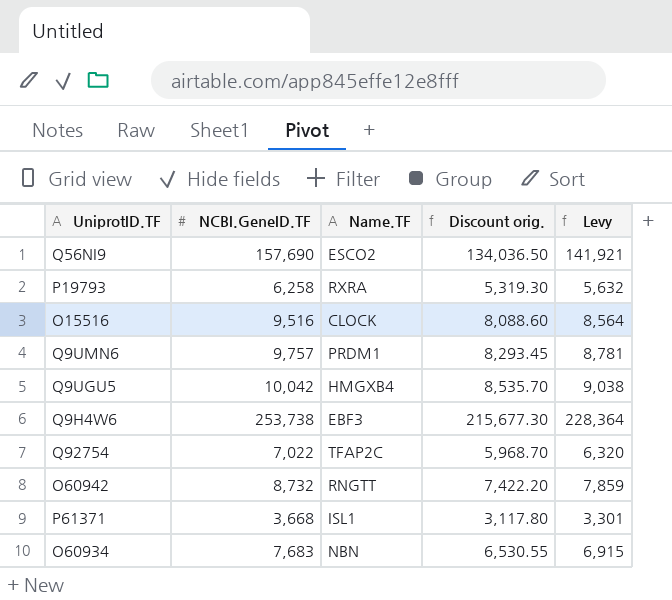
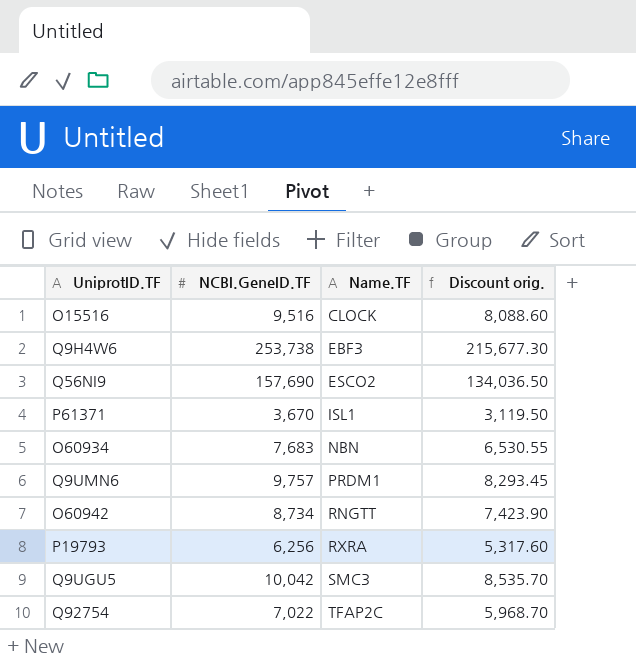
row order: none -> Name.TF ascending
column Levy | formula: [NCBI.GeneID.TF] * 0.9 -> none
P61371 | NCBI.GeneID.TF: 3,668 -> 3,670
P61371 | Discount orig.: 3,117.80 -> 3,119.50
O60942 | NCBI.GeneID.TF: 8,732 -> 8,734
O60942 | Discount orig.: 7,422.20 -> 7,423.90
P19793 | NCBI.GeneID.TF: 6,258 -> 6,256
P19793 | Discount orig.: 5,319.30 -> 5,317.60
Q9UGU5 | Name.TF: HMGXB4 -> SMC3

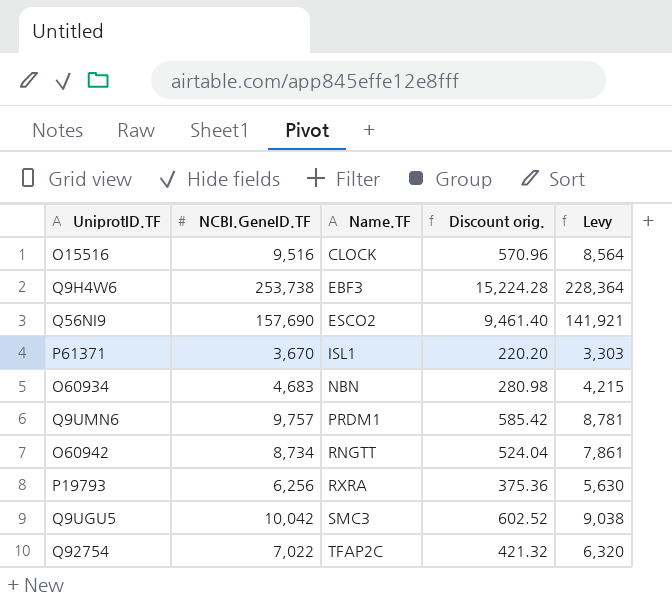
column Discount orig. | formula: [NCBI.GeneID.TF] * 0.85 -> [NCBI.GeneID.TF] * 0.06
column Levy | formula: none -> [NCBI.GeneID.TF] * 0.9
O60934 | NCBI.GeneID.TF: 7,683 -> 4,683

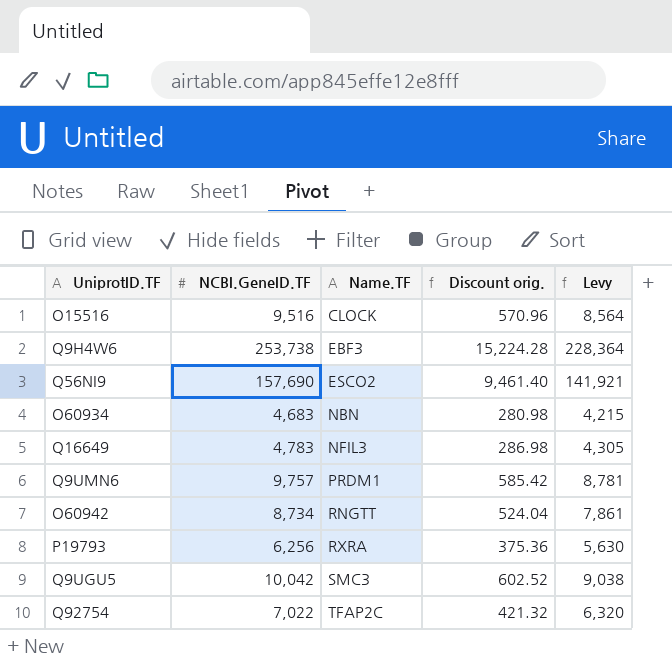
row P61371: 3,670 | ISL1 | 220.20 | 3,303 -> none
row Q16649: none -> 4,783 | NFIL3 | 286.98 | 4,305

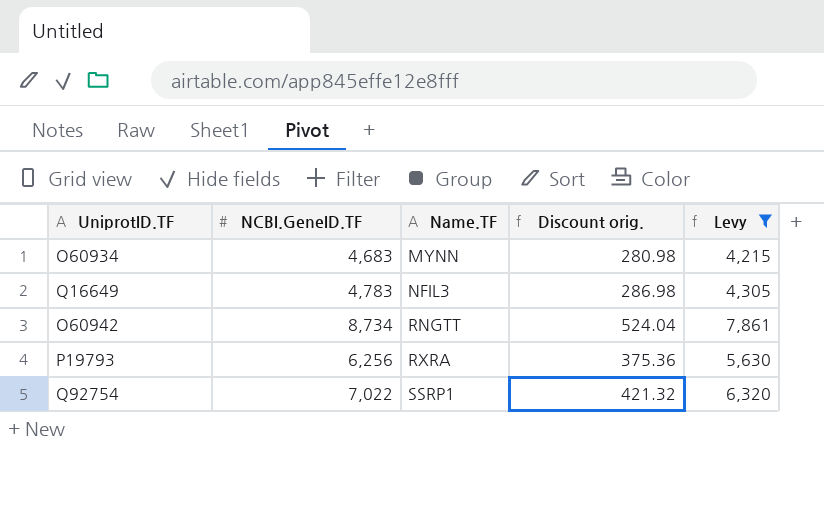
filter: none -> Levy <= 7,861
O60934 | Name.TF: NBN -> MYNN
Q92754 | Name.TF: TFAP2C -> SSRP1

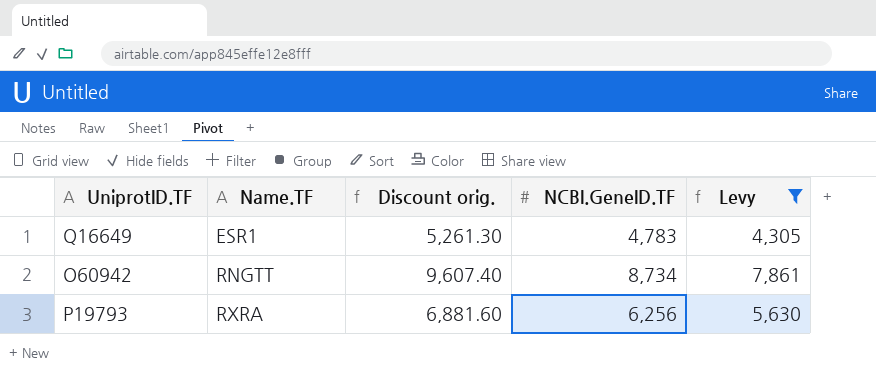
column Discount orig. | formula: [NCBI.GeneID.TF] * 0.06 -> [NCBI.GeneID.TF] * 1.1
column NCBI.GeneID.TF | position: 2 -> 4
row O60934: 4,683 | MYNN | 280.98 | 4,215 -> none
row Q92754: 7,022 | SSRP1 | 421.32 | 6,320 -> none
Q16649 | Name.TF: NFIL3 -> ESR1

